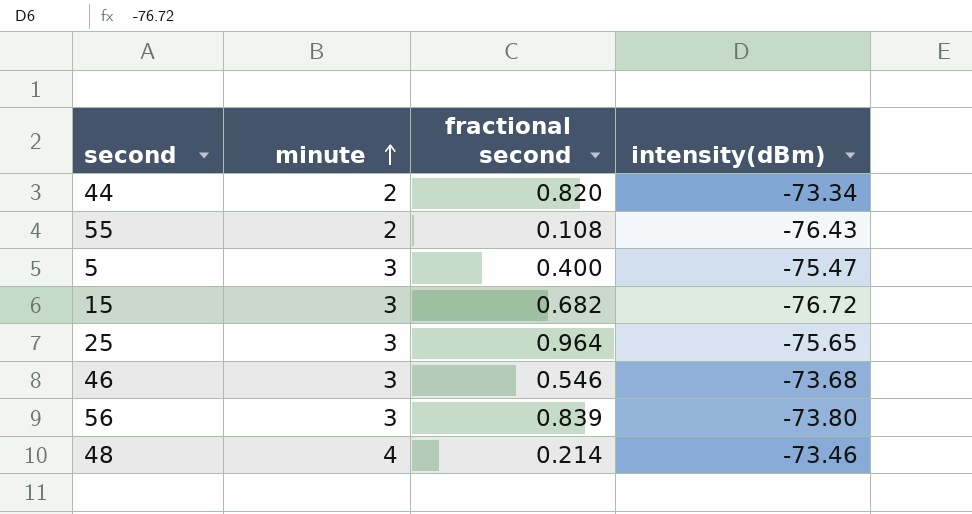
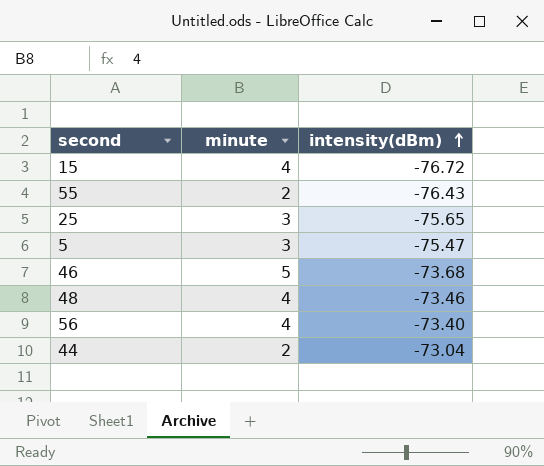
row order: minute ascending -> intensity(dBm) ascending
column fractional second | position: 3 -> none
15 | minute: 3 -> 4
46 | minute: 3 -> 5
56 | minute: 3 -> 4
56 | intensity(dBm): -73.80 -> -73.40
44 | intensity(dBm): -73.34 -> -73.04

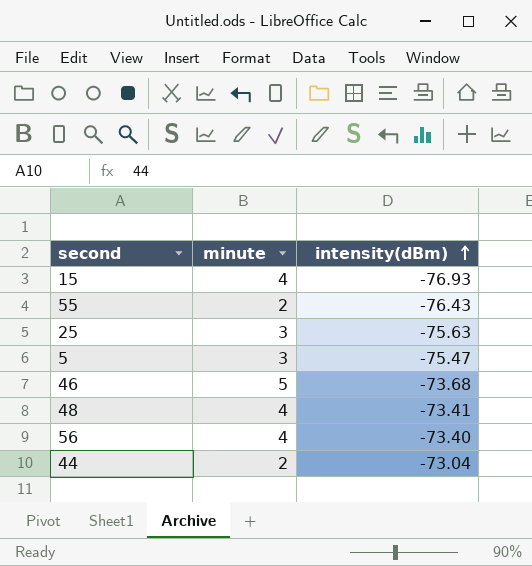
15 | intensity(dBm): -76.72 -> -76.93
25 | intensity(dBm): -75.65 -> -75.63
48 | intensity(dBm): -73.46 -> -73.41

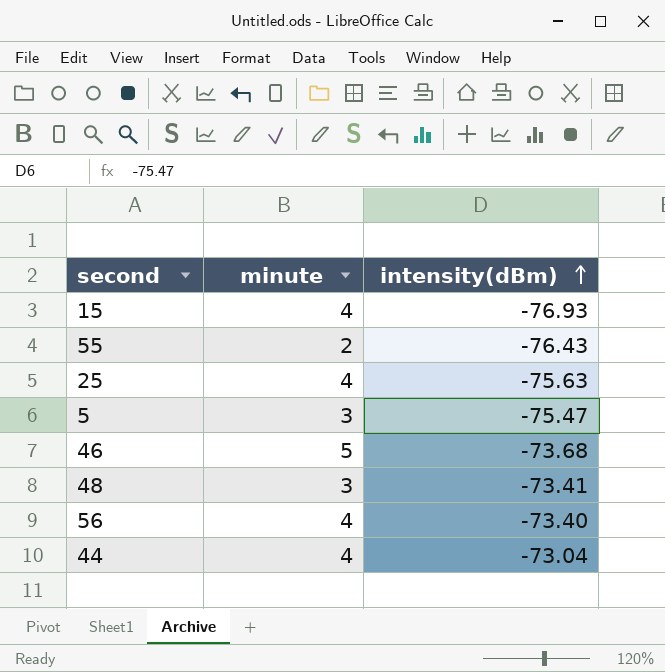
25 | minute: 3 -> 4
48 | minute: 4 -> 3
44 | minute: 2 -> 4

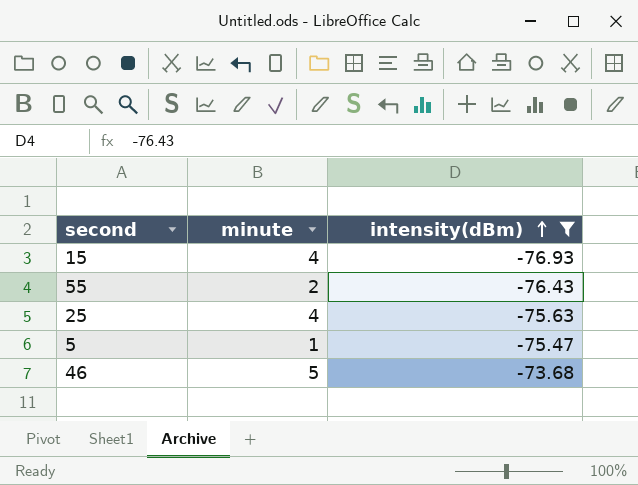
filter: none -> intensity(dBm) <= -73.68
5 | minute: 3 -> 1

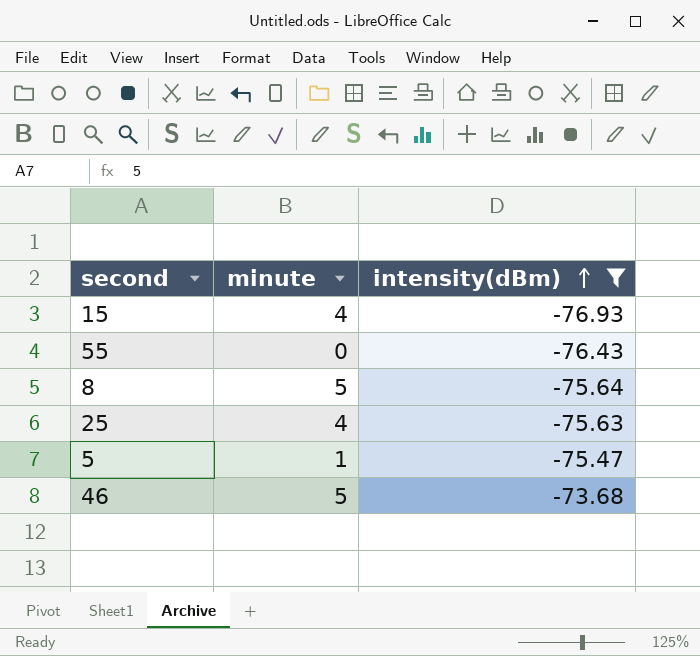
55 | minute: 2 -> 0
row 8: none -> 5 | -75.64

